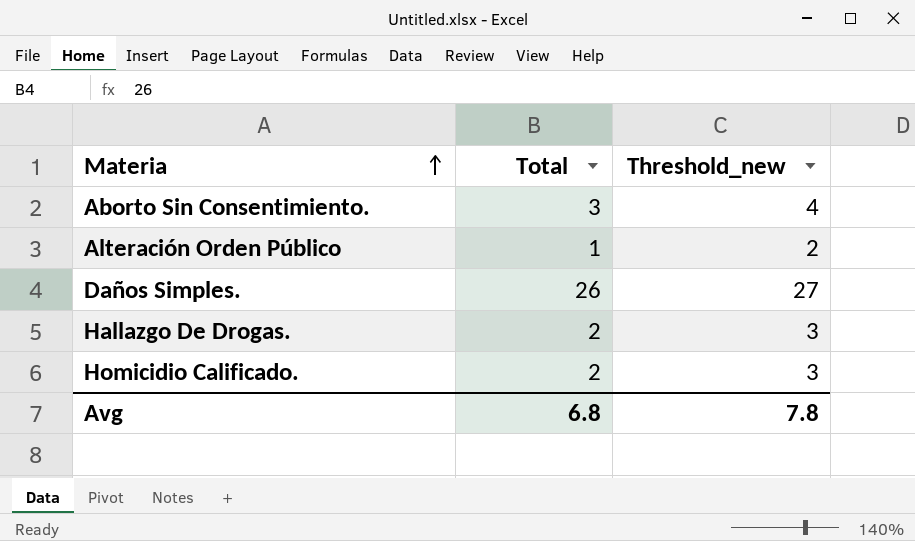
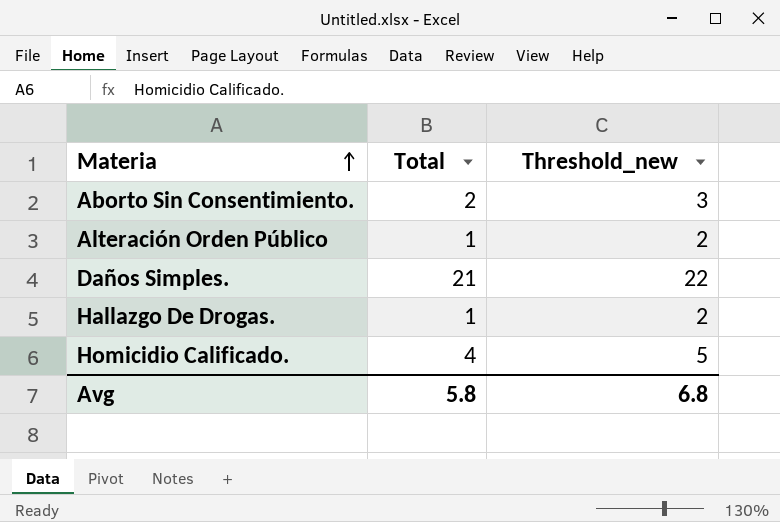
Aborto Sin Consentimiento. | Total: 3 -> 2
Aborto Sin Consentimiento. | Threshold_new: 4 -> 3
Daños Simples. | Total: 26 -> 21
Daños Simples. | Threshold_new: 27 -> 22
Hallazgo De Drogas. | Total: 2 -> 1
Hallazgo De Drogas. | Threshold_new: 3 -> 2
Homicidio Calificado. | Total: 2 -> 4
Homicidio Calificado. | Threshold_new: 3 -> 5
Avg | Total: 6.8 -> 5.8
Avg | Threshold_new: 7.8 -> 6.8

